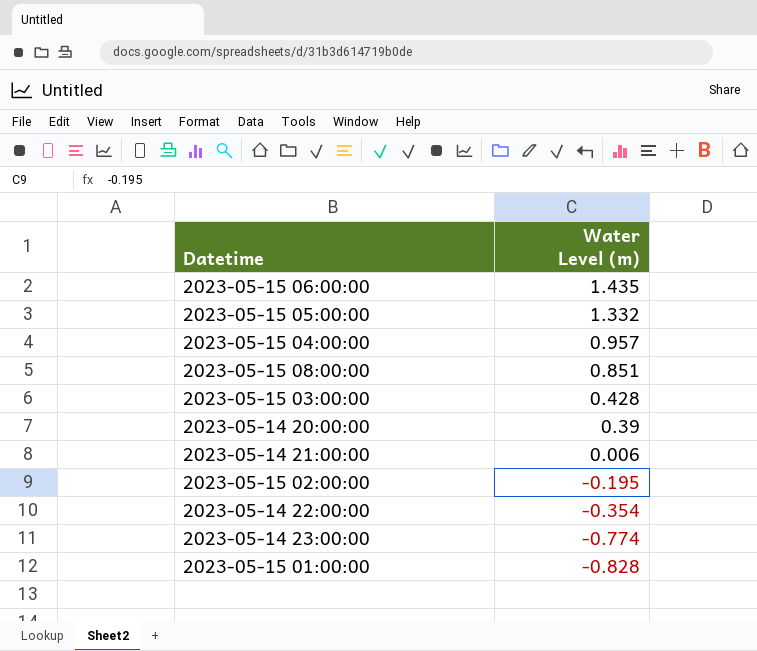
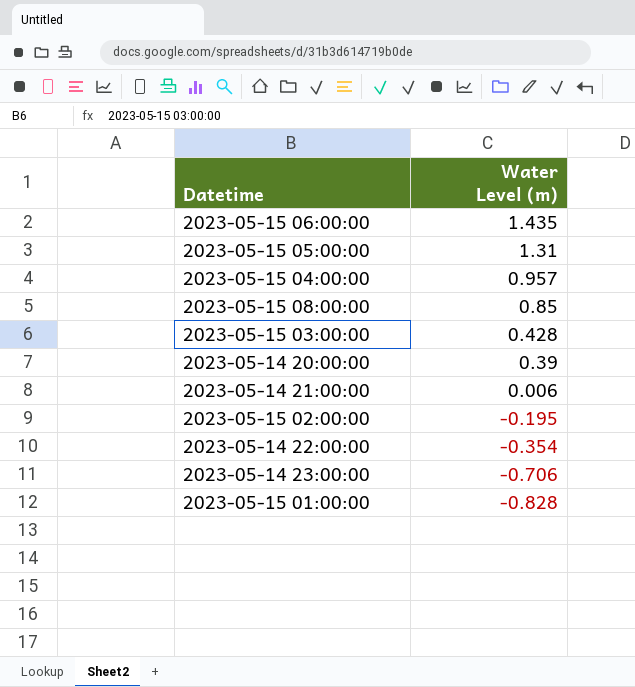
2023-05-15 05:00:00 | Water Level (m): 1.332 -> 1.31
2023-05-15 08:00:00 | Water Level (m): 0.851 -> 0.85
2023-05-14 23:00:00 | Water Level (m): -0.774 -> -0.706

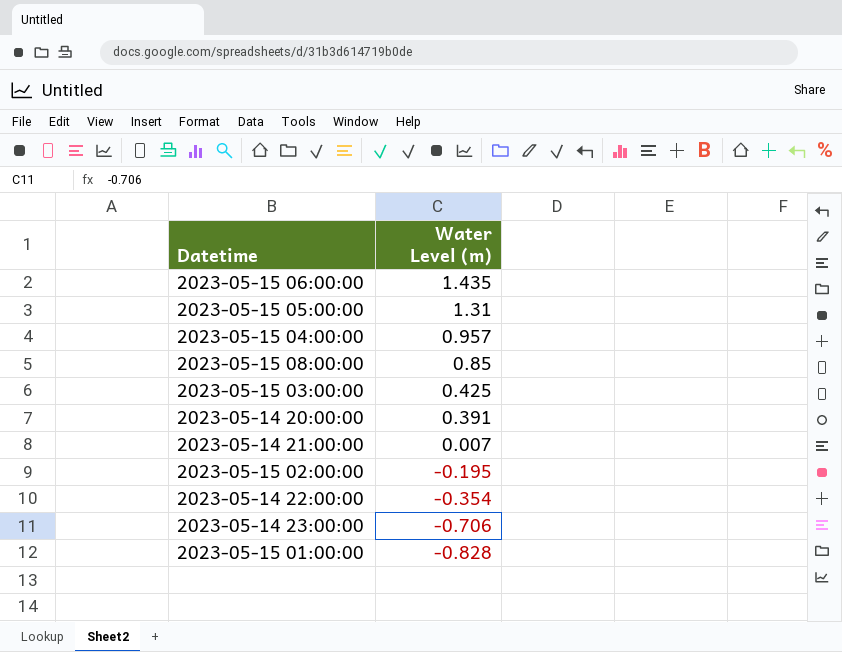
2023-05-15 03:00:00 | Water Level (m): 0.428 -> 0.425
2023-05-14 20:00:00 | Water Level (m): 0.39 -> 0.391
2023-05-14 21:00:00 | Water Level (m): 0.006 -> 0.007

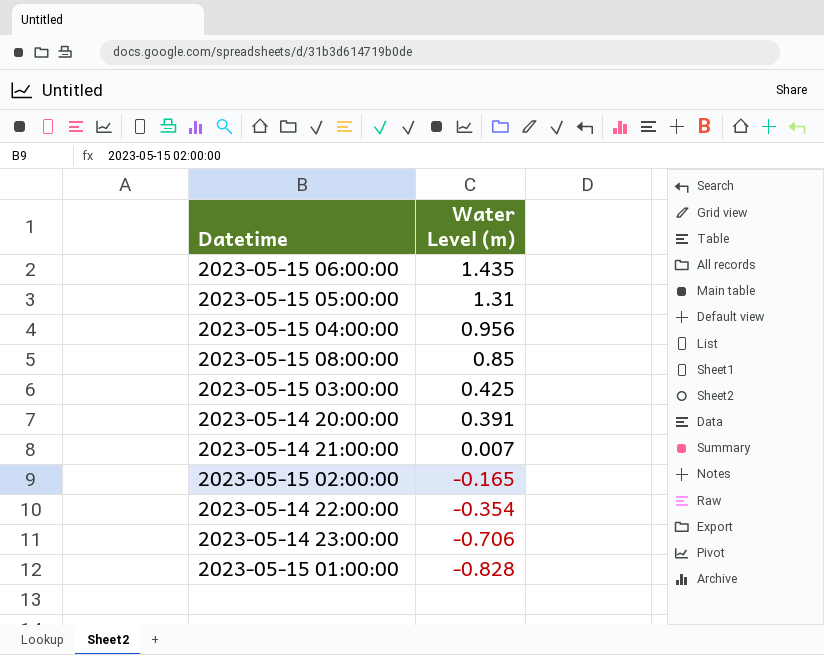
2023-05-15 04:00:00 | Water Level (m): 0.957 -> 0.956
2023-05-15 02:00:00 | Water Level (m): -0.195 -> -0.165

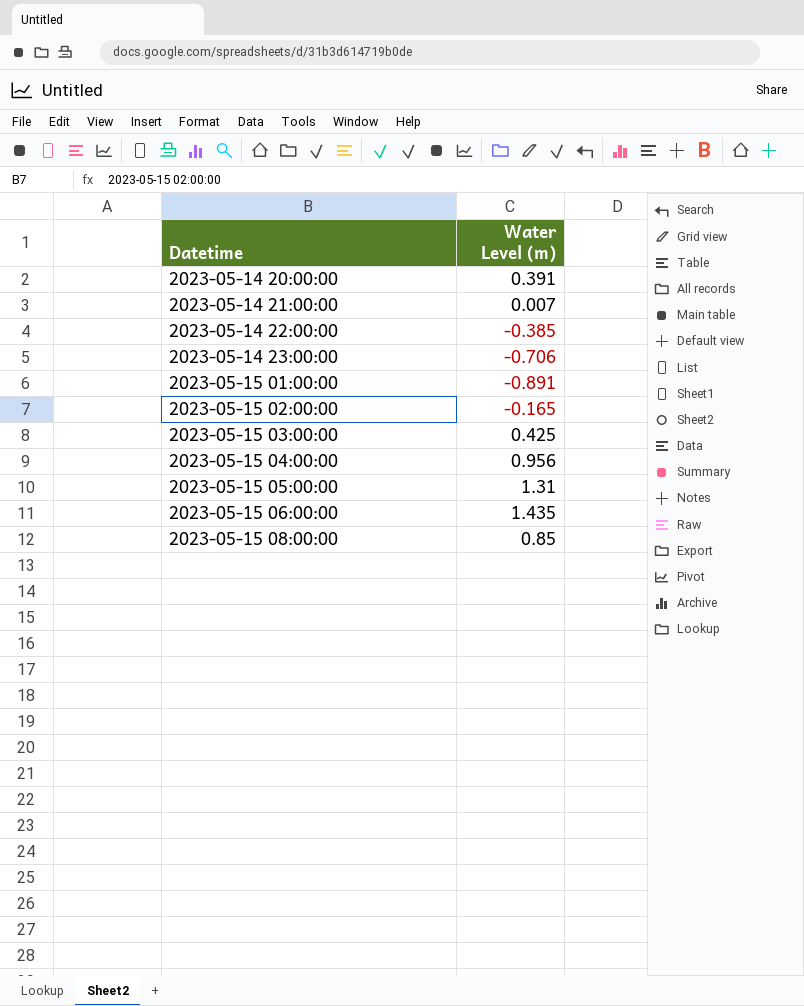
row order: Water Level (m) descending -> Datetime ascending
2023-05-14 22:00:00 | Water Level (m): -0.354 -> -0.385
2023-05-15 01:00:00 | Water Level (m): -0.828 -> -0.891

